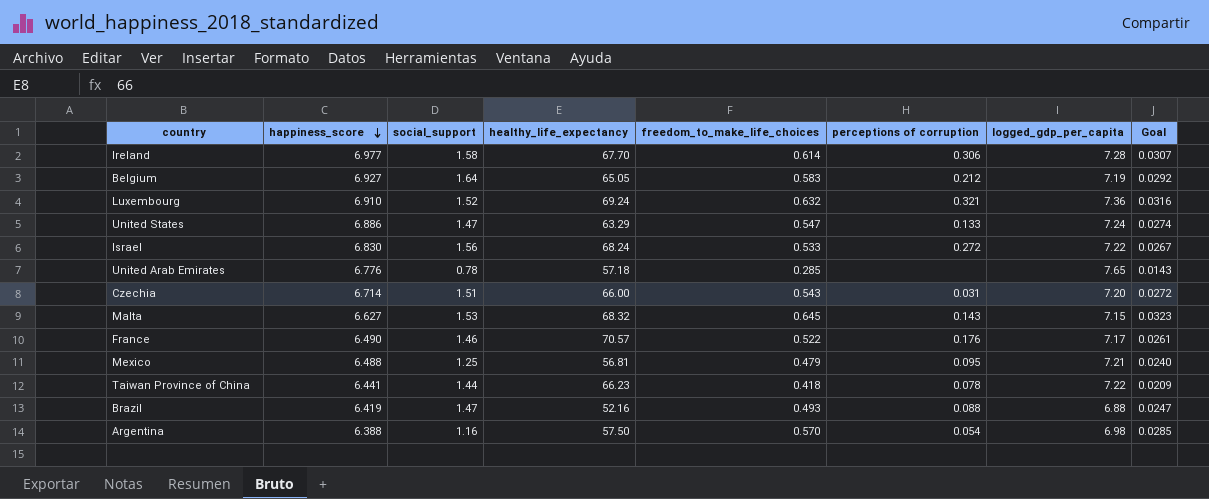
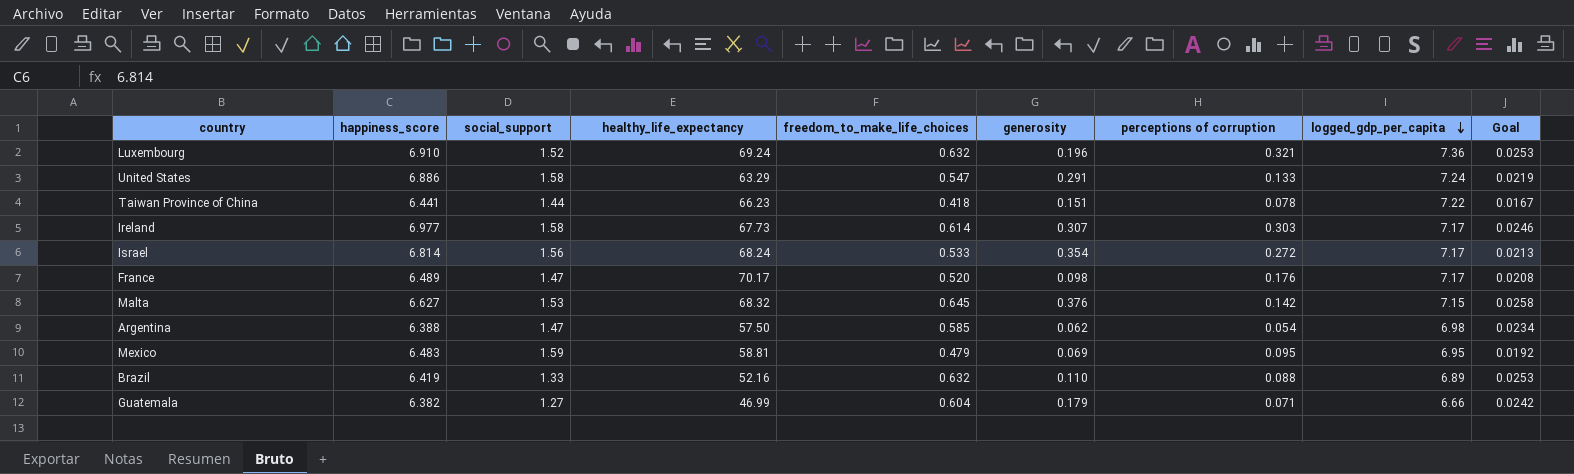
row order: happiness_score descending -> logged_gdp_per_capita descending
column generosity | position: none -> 6
column Goal | formula: [freedom_to_make_life_choices] * 0.05 -> [freedom_to_make_life_choices] * 0.04
row Belgium: 6.927 | 1.64 | 65.05 | 0.583 | 0.212 | 7.19 | 0.0292 -> none
row United Arab Emirates: 6.776 | 0.78 | 57.18 | 0.285 | none | 7.65 | 0.0143 -> none
row Czechia: 6.714 | 1.51 | 66.00 | 0.543 | 0.031 | 7.20 | 0.0272 -> none
United States | social_support: 1.47 -> 1.58
Ireland | healthy_life_expectancy: 67.70 -> 67.73
Ireland | perceptions of corruption: 0.306 -> 0.303
Ireland | logged_gdp_per_capita: 7.28 -> 7.17
Israel | happiness_score: 6.830 -> 6.814
Israel | logged_gdp_per_capita: 7.22 -> 7.17
France | happiness_score: 6.490 -> 6.489
France | social_support: 1.46 -> 1.47
France | healthy_life_expectancy: 70.57 -> 70.17
France | freedom_to_make_life_choices: 0.522 -> 0.520
Malta | perceptions of corruption: 0.143 -> 0.142
Argentina | social_support: 1.16 -> 1.47
Argentina | freedom_to_make_life_choices: 0.570 -> 0.585
Mexico | happiness_score: 6.488 -> 6.483
Mexico | social_support: 1.25 -> 1.59
Mexico | healthy_life_expectancy: 56.81 -> 58.81
Mexico | logged_gdp_per_capita: 7.21 -> 6.95
Brazil | social_support: 1.47 -> 1.33
Brazil | freedom_to_make_life_choices: 0.493 -> 0.632
Brazil | logged_gdp_per_capita: 6.88 -> 6.89
row Guatemala: none -> 6.382 | 1.27 | 46.99 | 0.604 | 0.179 | 0.071 | 6.66 | 0.0242

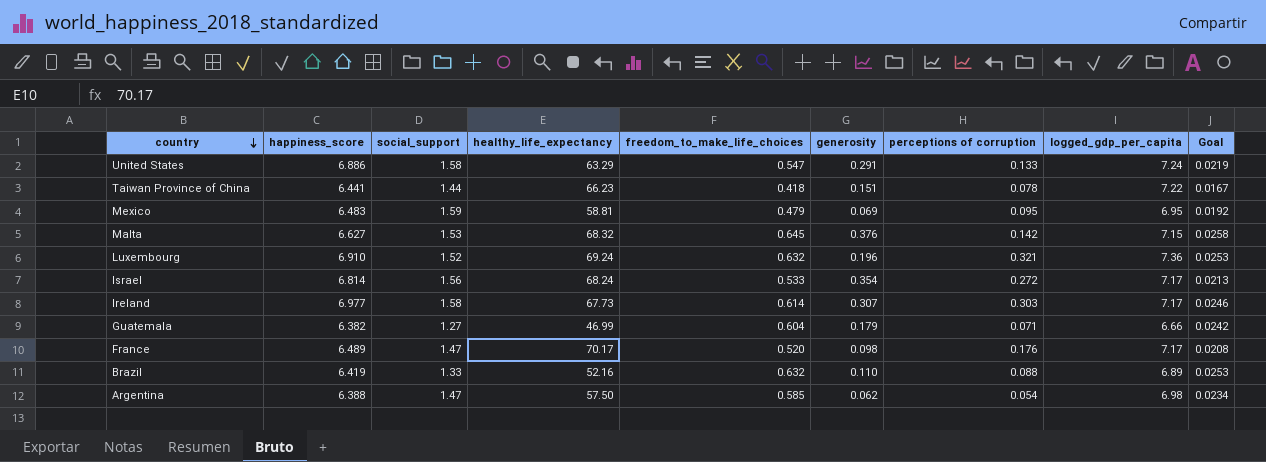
row order: logged_gdp_per_capita descending -> country descending

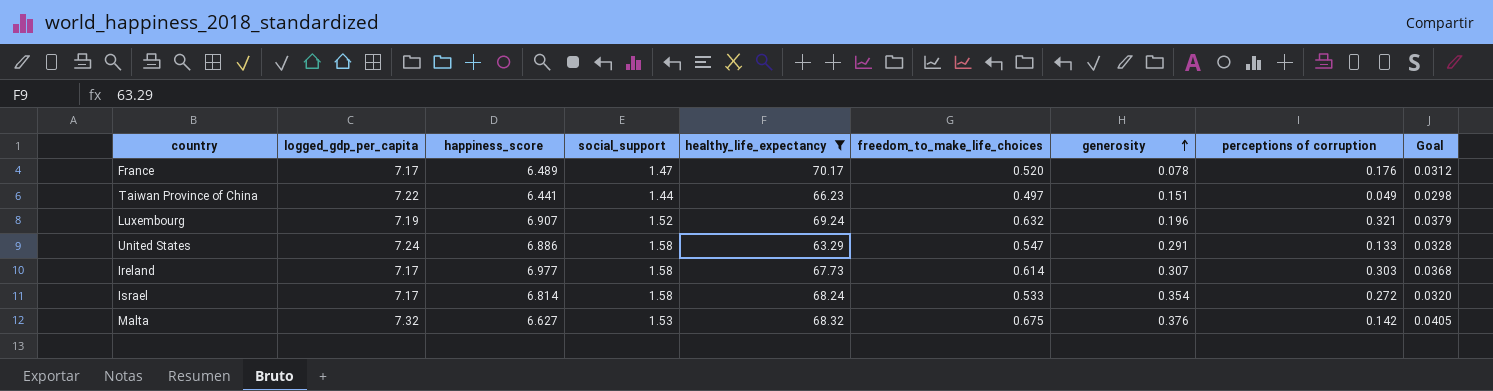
filter: none -> healthy_life_expectancy >= 63.29
row order: country descending -> generosity ascending
column logged_gdp_per_capita | position: 8 -> 2
column Goal | formula: [freedom_to_make_life_choices] * 0.04 -> [freedom_to_make_life_choices] * 0.06
France | generosity: 0.098 -> 0.078
Taiwan Province of China | freedom_to_make_life_choices: 0.418 -> 0.497
Taiwan Province of China | perceptions of corruption: 0.078 -> 0.049
Luxembourg | logged_gdp_per_capita: 7.36 -> 7.19
Luxembourg | happiness_score: 6.910 -> 6.907
Israel | social_support: 1.56 -> 1.58
Malta | logged_gdp_per_capita: 7.15 -> 7.32
Malta | freedom_to_make_life_choices: 0.645 -> 0.675

